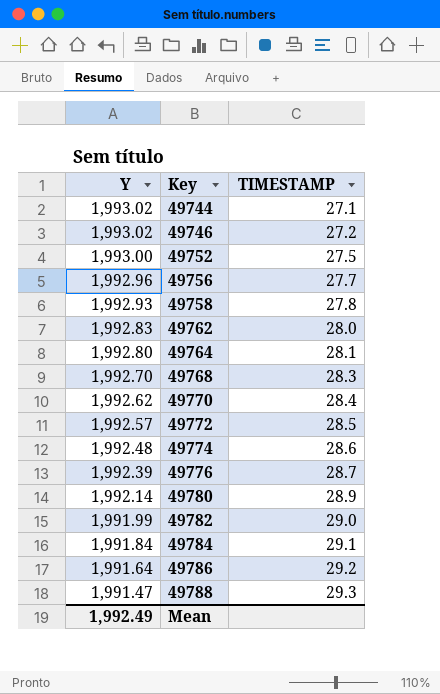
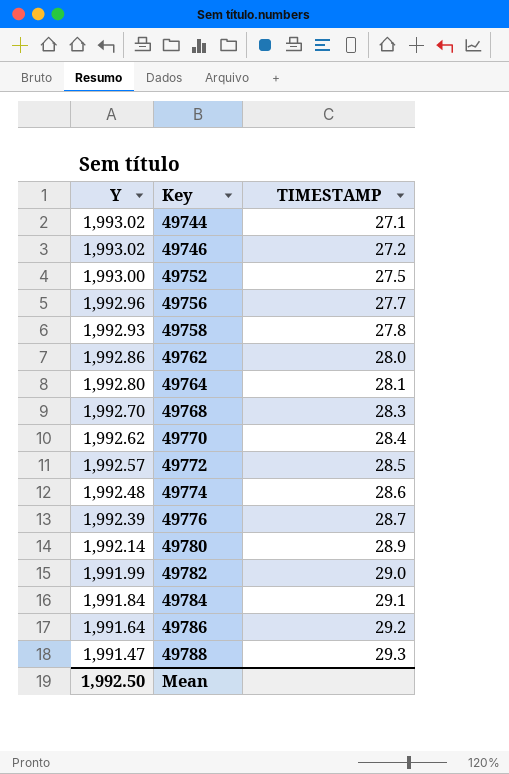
49762 | Y: 1,992.83 -> 1,992.86
Mean | Y: 1,992.49 -> 1,992.50

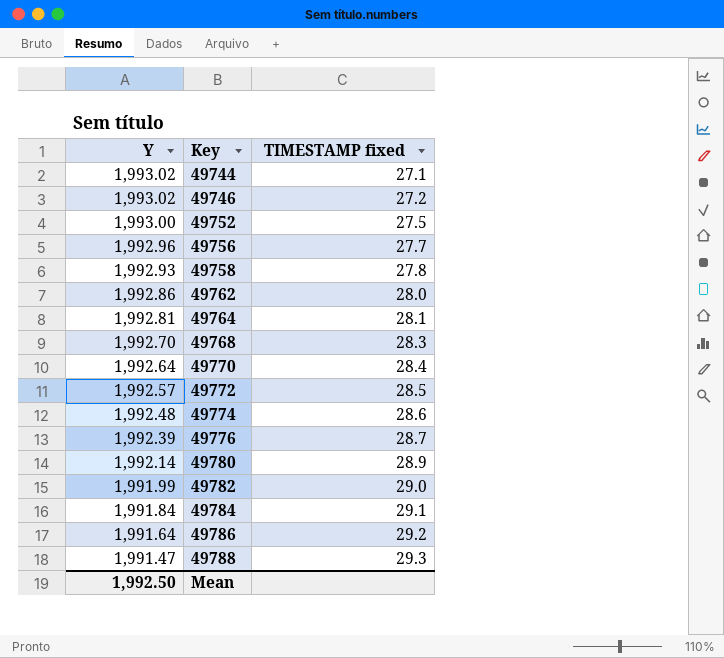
column name: TIMESTAMP -> TIMESTAMP fixed
49764 | Y: 1,992.80 -> 1,992.81
49770 | Y: 1,992.62 -> 1,992.64

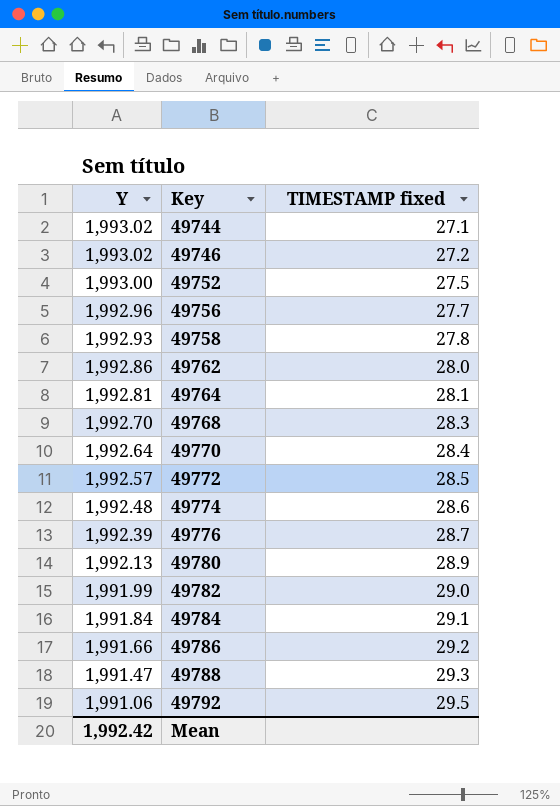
49780 | Y: 1,992.14 -> 1,992.13
49786 | Y: 1,991.64 -> 1,991.66
row 49792: none -> 1,991.06 | 29.5
Mean | Y: 1,992.50 -> 1,992.42

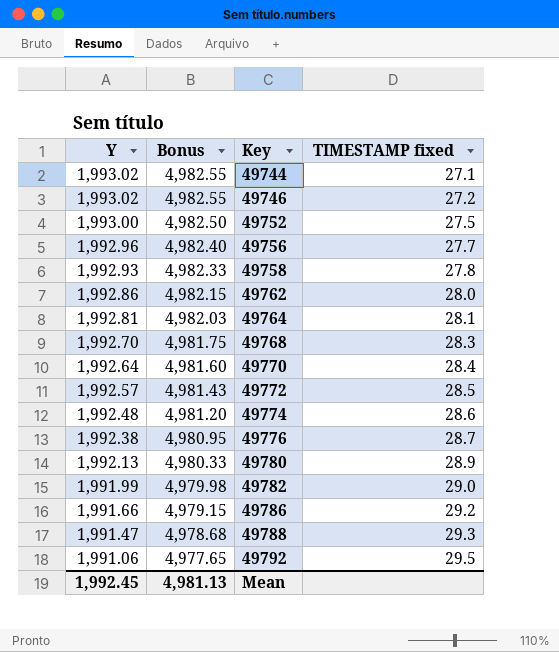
column Bonus | formula: none -> [Y] * 2.5
row 49784: 1,991.84 | 29.1 -> none
49776 | Y: 1,992.39 -> 1,992.38
Mean | Y: 1,992.42 -> 1,992.45

